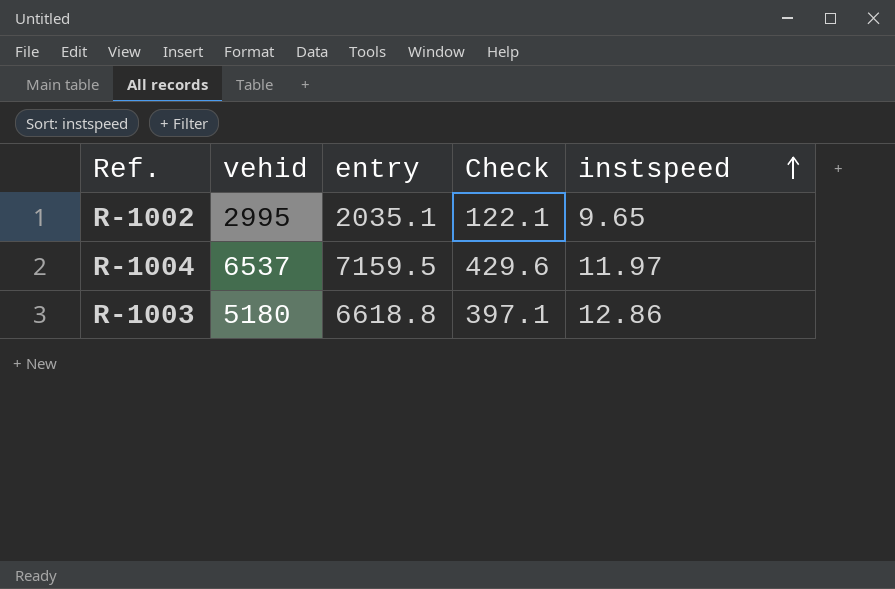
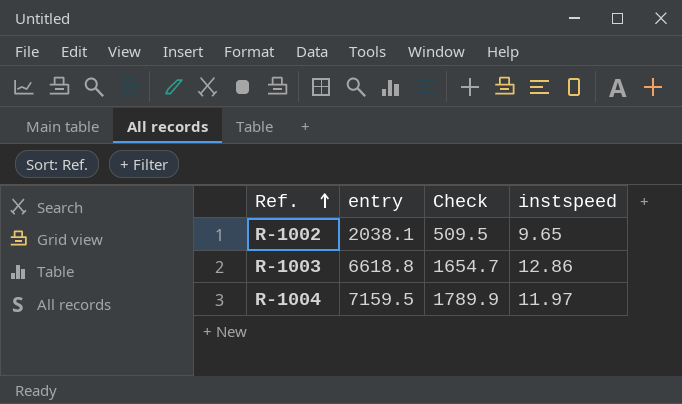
row order: instspeed ascending -> Ref. ascending
column vehid | position: 2 -> none
column Check | formula: [entry] * 0.06 -> [entry] * 0.25
R-1002 | entry: 2035.1 -> 2038.1

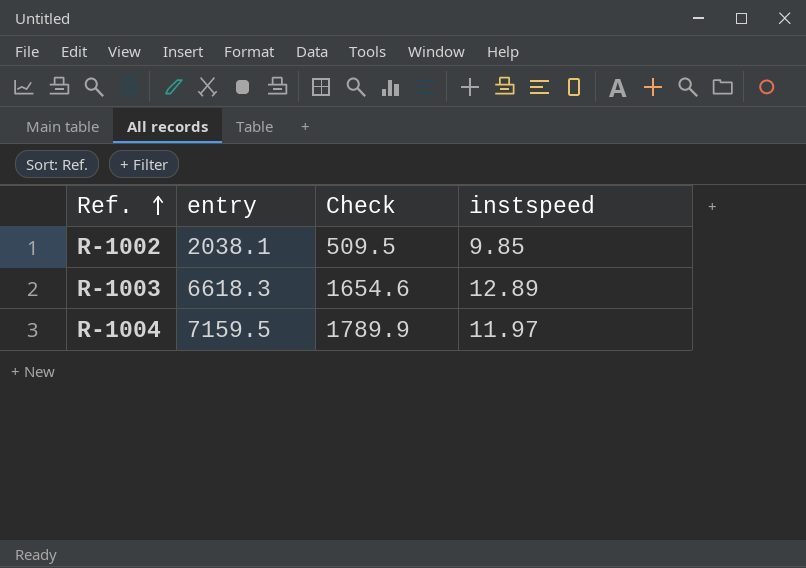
R-1002 | instspeed: 9.65 -> 9.85
R-1003 | entry: 6618.8 -> 6618.3
R-1003 | Check: 1654.7 -> 1654.6
R-1003 | instspeed: 12.86 -> 12.89

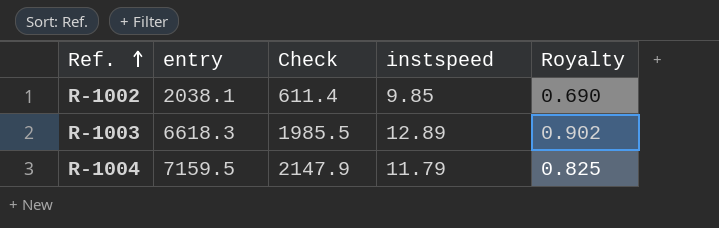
column Check | formula: [entry] * 0.25 -> [entry] * 0.3
column Royalty | formula: none -> [instspeed] * 0.07
R-1004 | instspeed: 11.97 -> 11.79

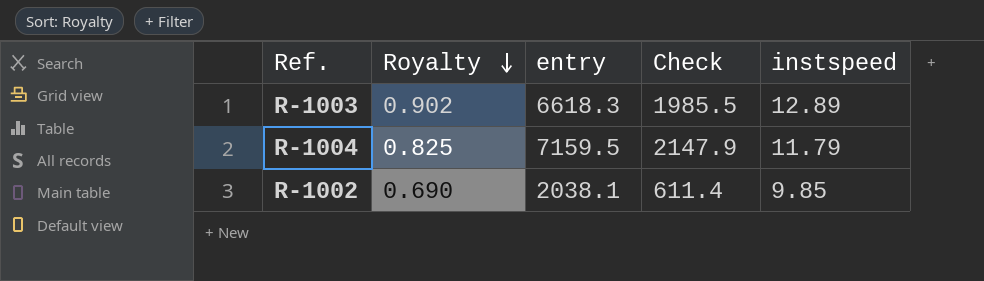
row order: Ref. ascending -> Royalty descending
column Royalty | position: 5 -> 2

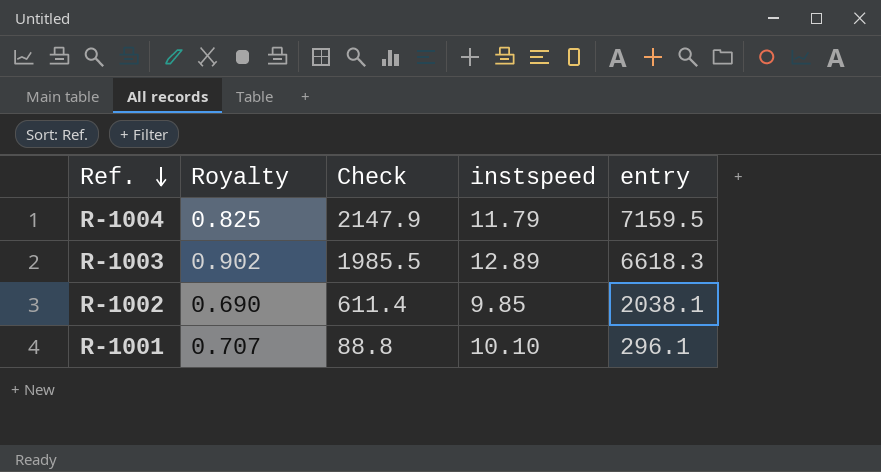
row order: Royalty descending -> Ref. descending
column entry | position: 3 -> 5
row R-1001: none -> 0.707 | 88.8 | 10.10 | 296.1

